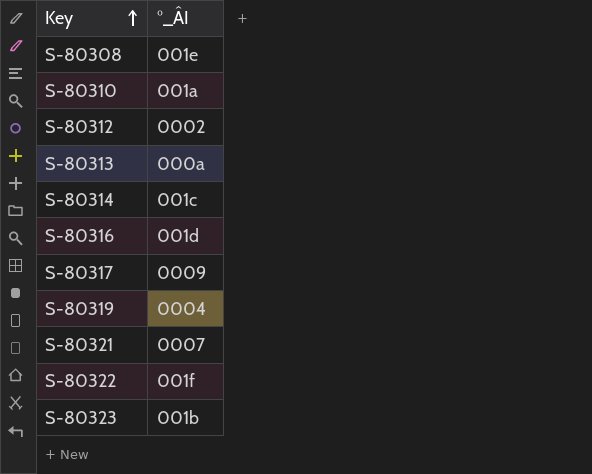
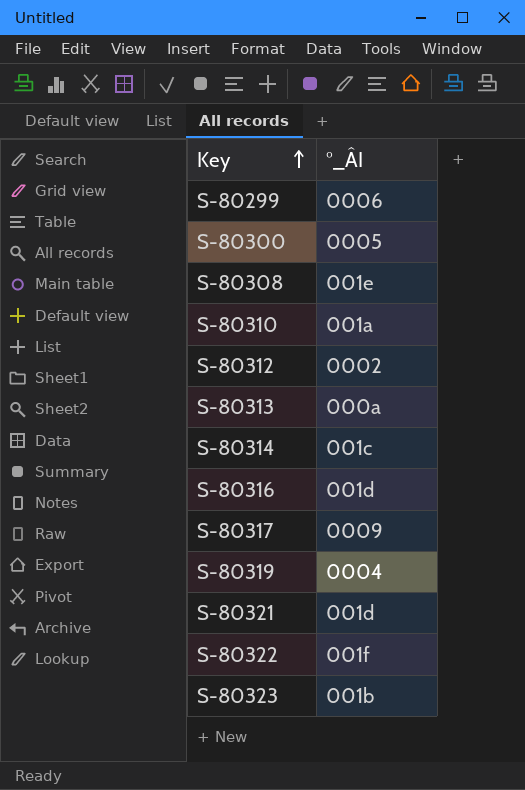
row S-80299: none -> 0006
row S-80300: none -> 0005
S-80321 | °_ÂI: 0007 -> 001d

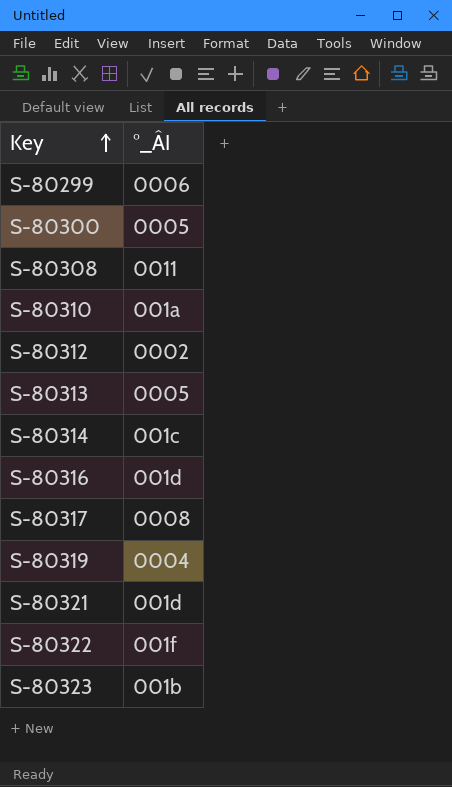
S-80308 | °_ÂI: 001e -> 0011
S-80313 | °_ÂI: 000a -> 0005
S-80317 | °_ÂI: 0009 -> 0008

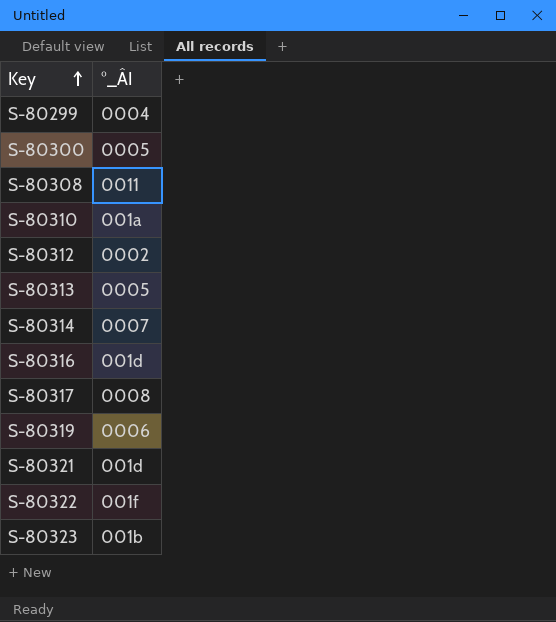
S-80299 | °_ÂI: 0006 -> 0004
S-80314 | °_ÂI: 001c -> 0007
S-80319 | °_ÂI: 0004 -> 0006

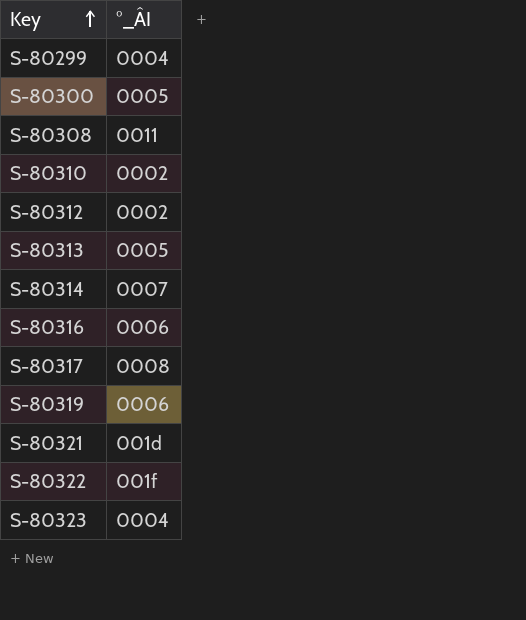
S-80310 | °_ÂI: 001a -> 0002
S-80316 | °_ÂI: 001d -> 0006
S-80323 | °_ÂI: 001b -> 0004

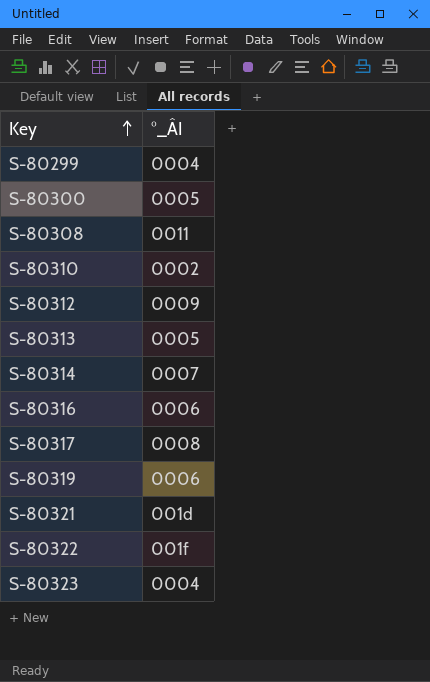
S-80312 | °_ÂI: 0002 -> 0009

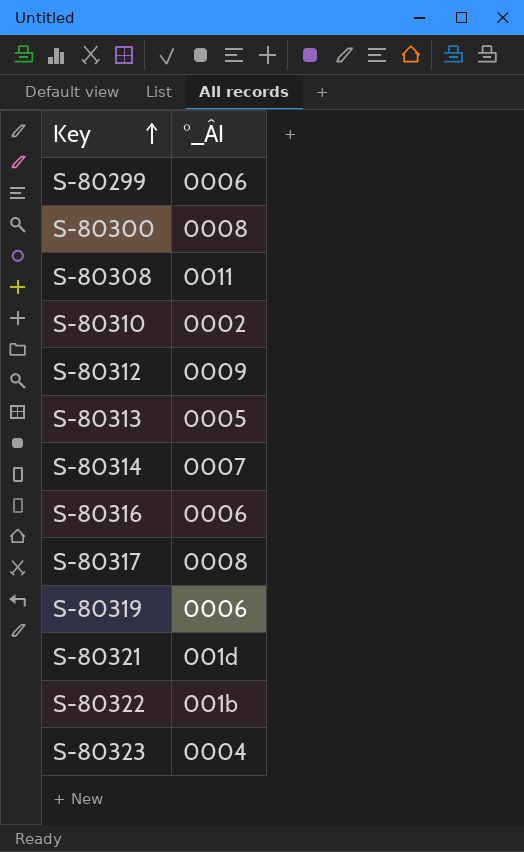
S-80299 | °_ÂI: 0004 -> 0006
S-80300 | °_ÂI: 0005 -> 0008
S-80322 | °_ÂI: 001f -> 001b

